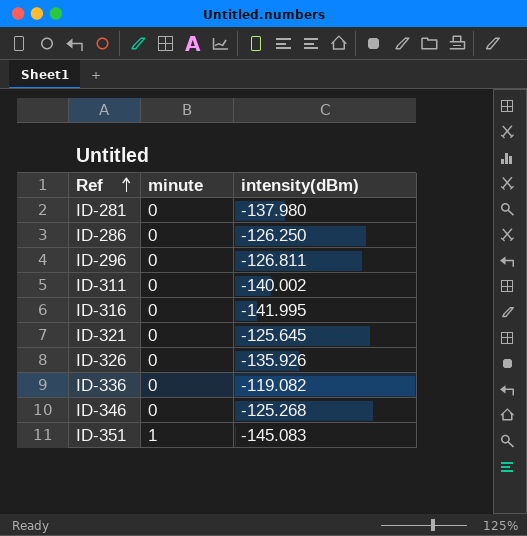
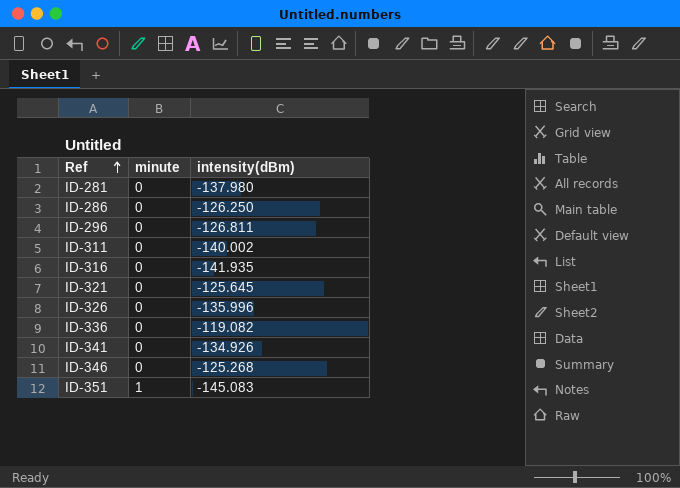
ID-316 | intensity(dBm): -141.995 -> -141.935
ID-326 | intensity(dBm): -135.926 -> -135.996
row ID-341: none -> 0 | -134.926

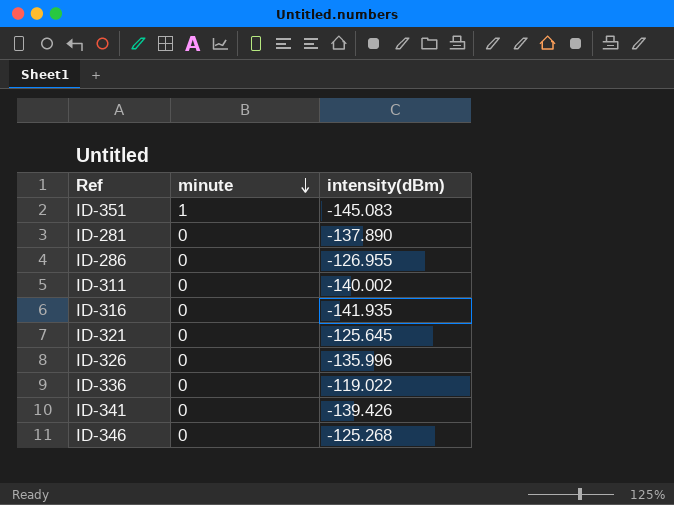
row order: Ref ascending -> minute descending
row ID-296: 0 | -126.811 -> none
ID-281 | intensity(dBm): -137.980 -> -137.890
ID-286 | intensity(dBm): -126.250 -> -126.955
ID-336 | intensity(dBm): -119.082 -> -119.022
ID-341 | intensity(dBm): -134.926 -> -139.426

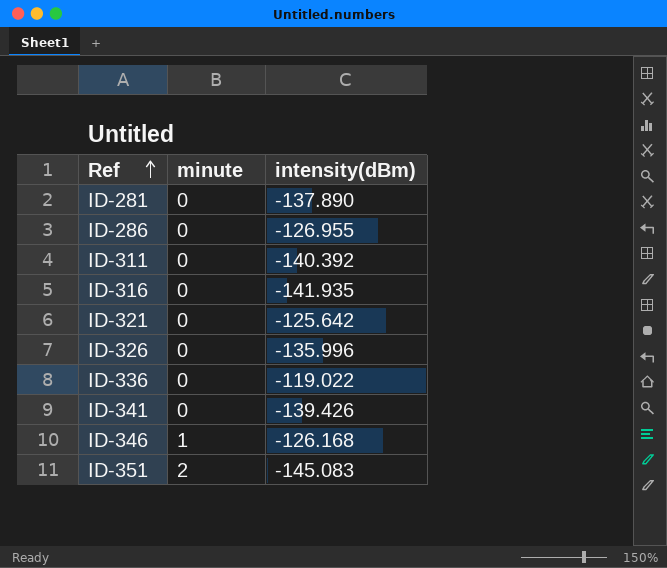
row order: minute descending -> Ref ascending
ID-311 | intensity(dBm): -140.002 -> -140.392
ID-321 | intensity(dBm): -125.645 -> -125.642
ID-346 | minute: 0 -> 1
ID-346 | intensity(dBm): -125.268 -> -126.168
ID-351 | minute: 1 -> 2

